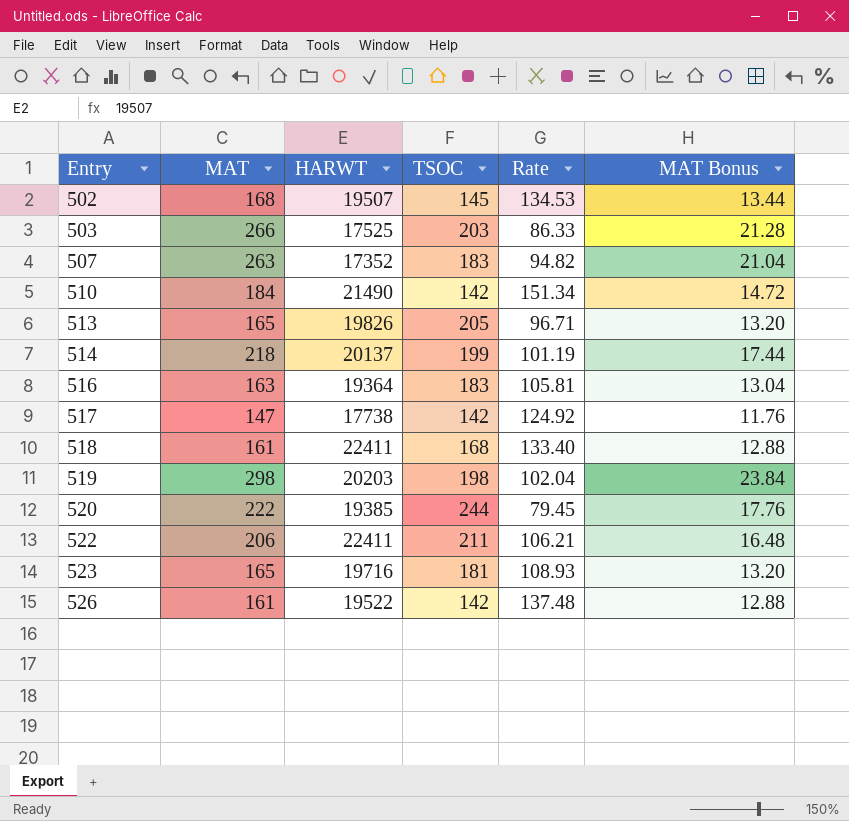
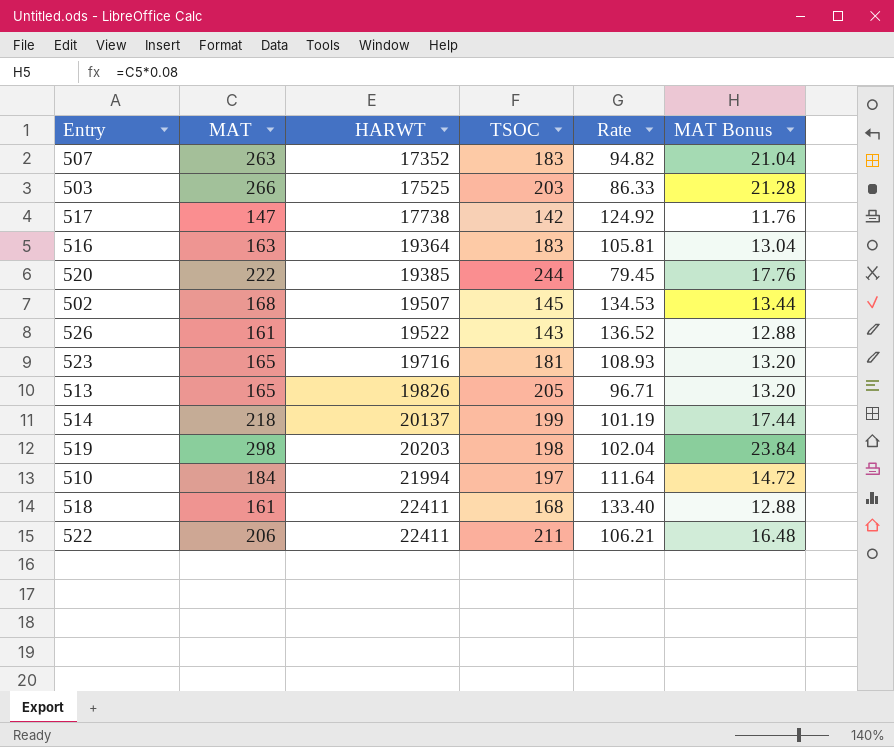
row order: Entry ascending -> HARWT ascending
526 | TSOC: 142 -> 143
526 | Rate: 137.48 -> 136.52
510 | HARWT: 21490 -> 21994
510 | TSOC: 142 -> 197
510 | Rate: 151.34 -> 111.64

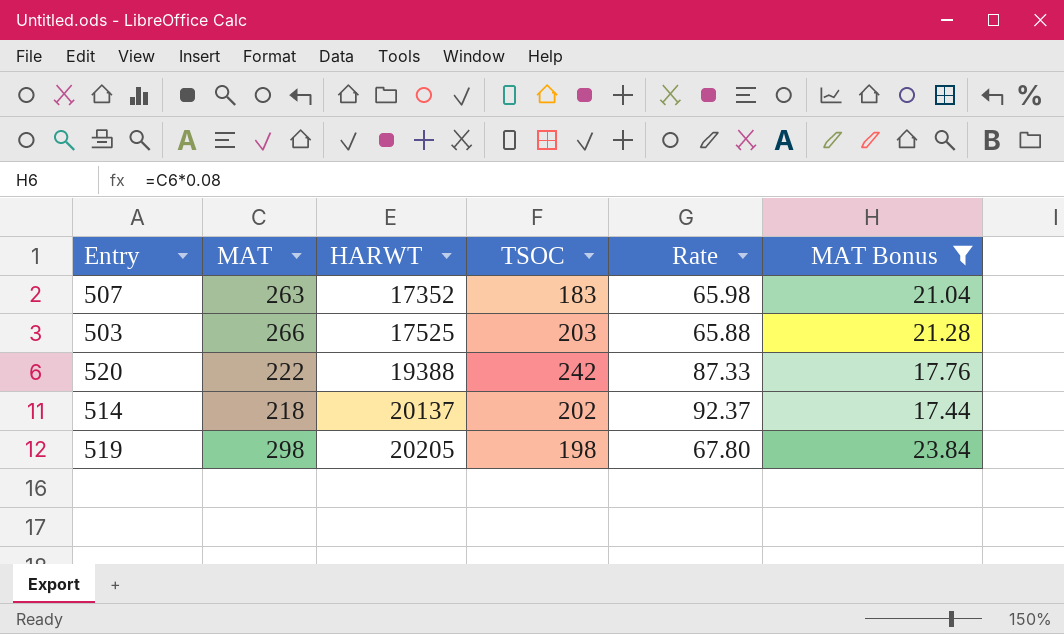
filter: none -> MAT Bonus >= 17.44
column Rate | formula: [HARWT] / [TSOC] -> [HARWT] / [MAT]
520 | HARWT: 19385 -> 19388
520 | TSOC: 244 -> 242
514 | TSOC: 199 -> 202
519 | HARWT: 20203 -> 20205

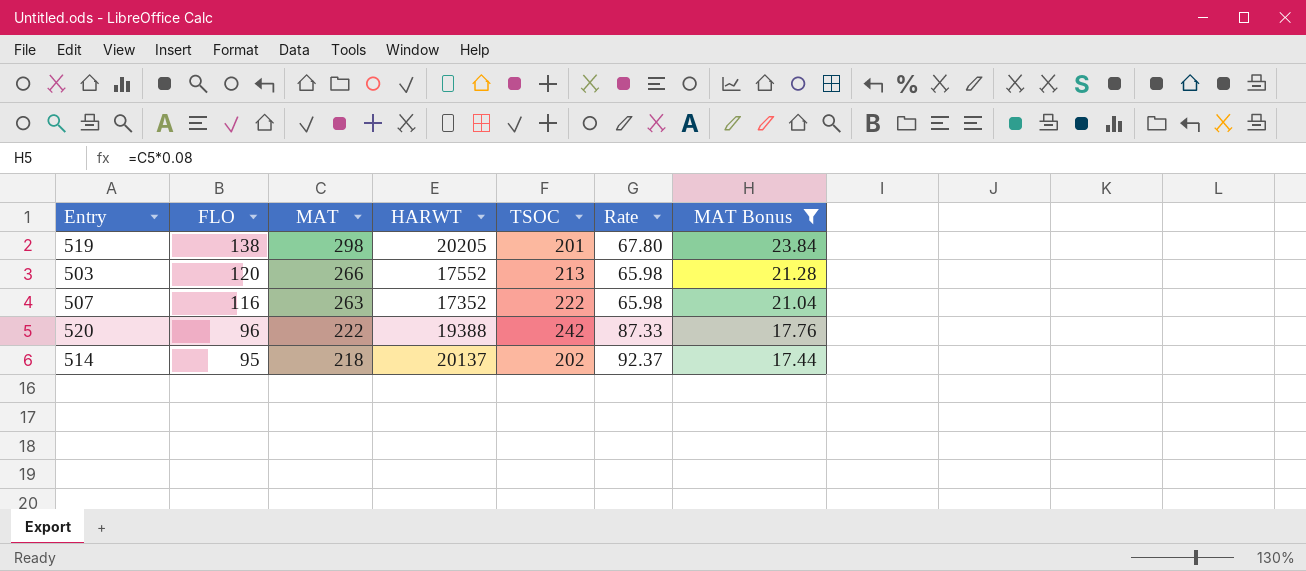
row order: HARWT ascending -> FLO descending
column FLO | position: none -> 2
519 | TSOC: 198 -> 201
503 | HARWT: 17525 -> 17552
503 | TSOC: 203 -> 213
503 | Rate: 65.88 -> 65.98
507 | TSOC: 183 -> 222

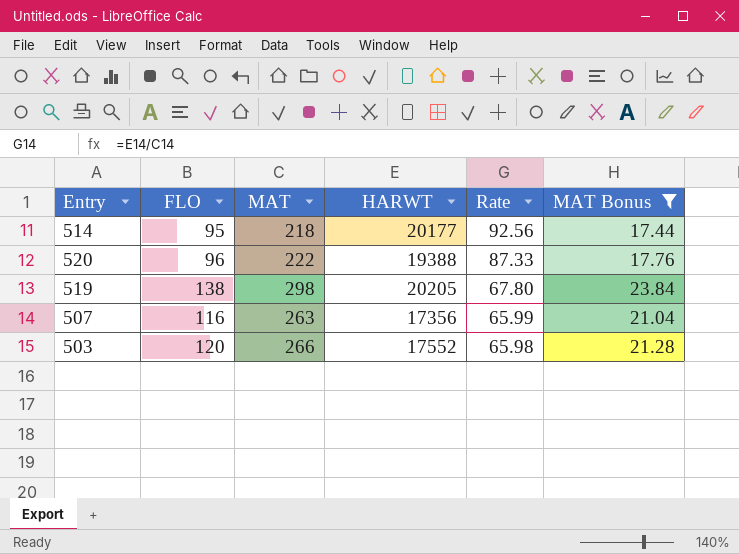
row order: FLO descending -> Rate descending
column TSOC | position: 5 -> none
514 | HARWT: 20137 -> 20177
514 | Rate: 92.37 -> 92.56
507 | HARWT: 17352 -> 17356
507 | Rate: 65.98 -> 65.99

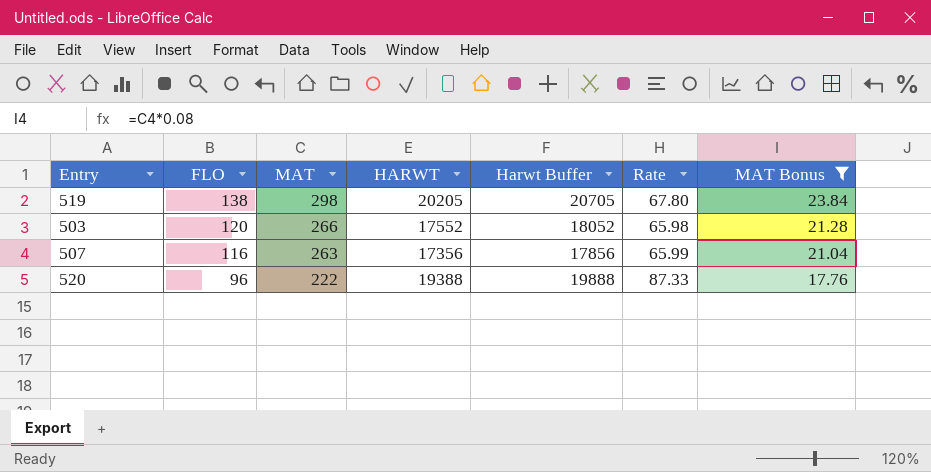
row order: Rate descending -> FLO descending
column Harwt Buffer | formula: none -> [HARWT] + 500
row 514: 95 | 218 | 20177 | 92.56 | 17.44 -> none

